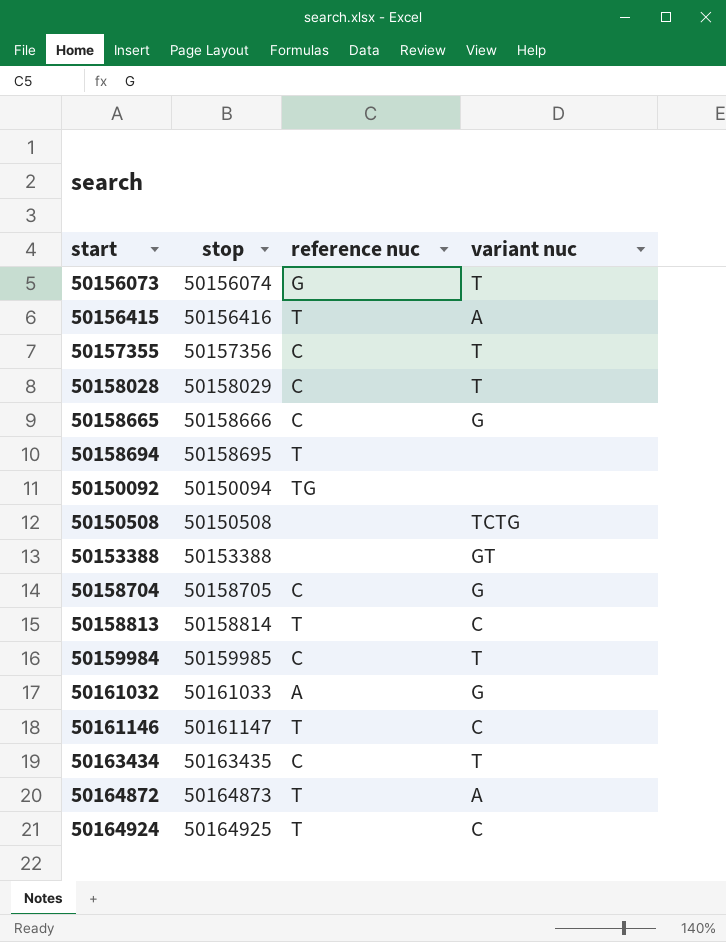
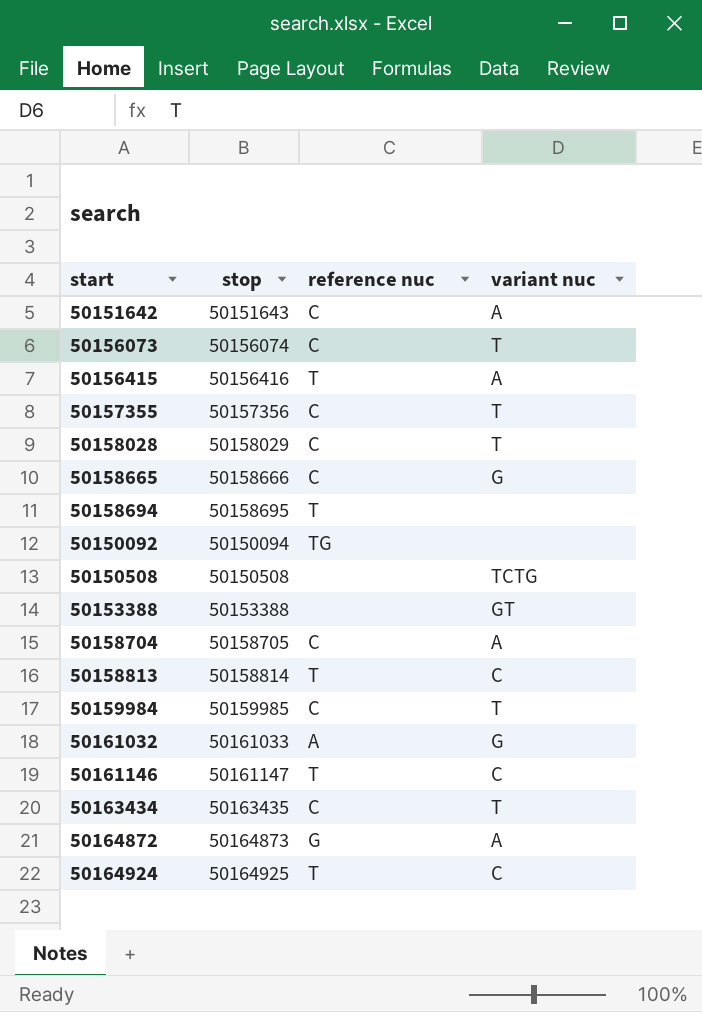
row 50151642: none -> 50151643 | C | A
50156073 | reference nuc: G -> C
50158704 | variant nuc: G -> A
50164872 | reference nuc: T -> G

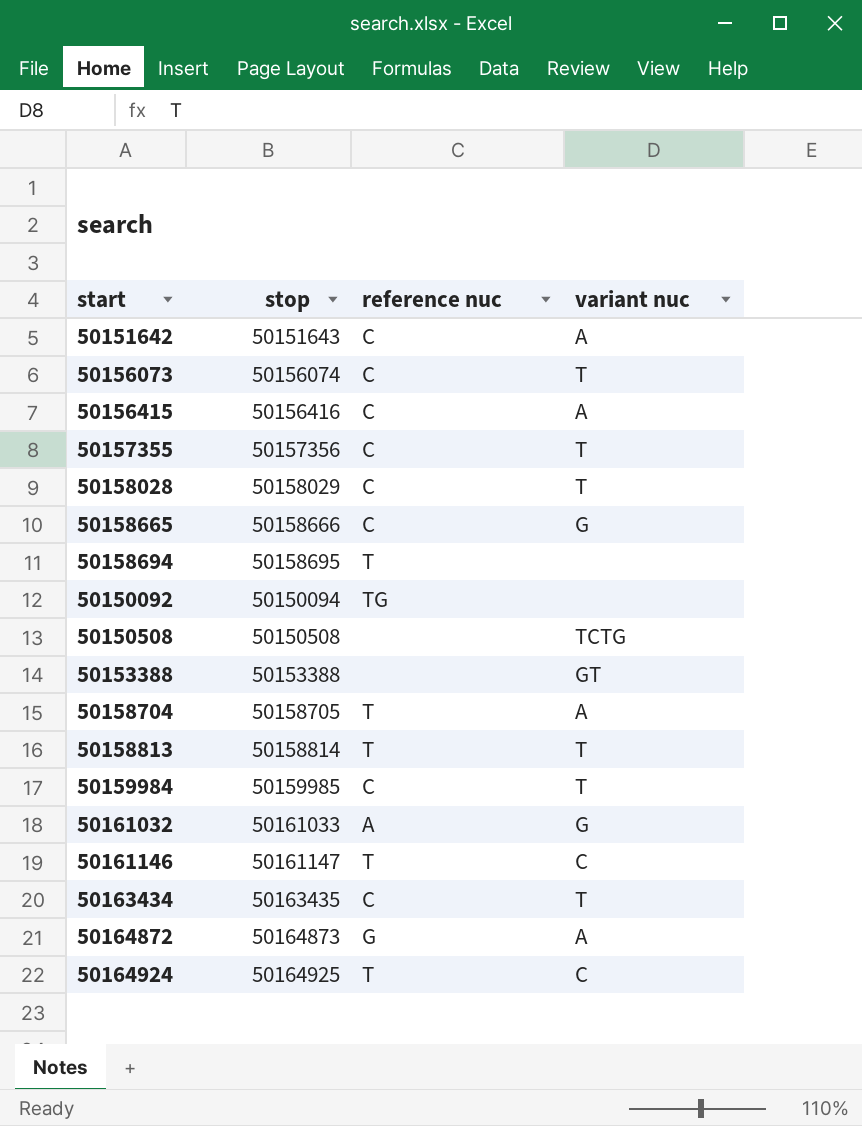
50156415 | reference nuc: T -> C
50158704 | reference nuc: C -> T
50158813 | variant nuc: C -> T

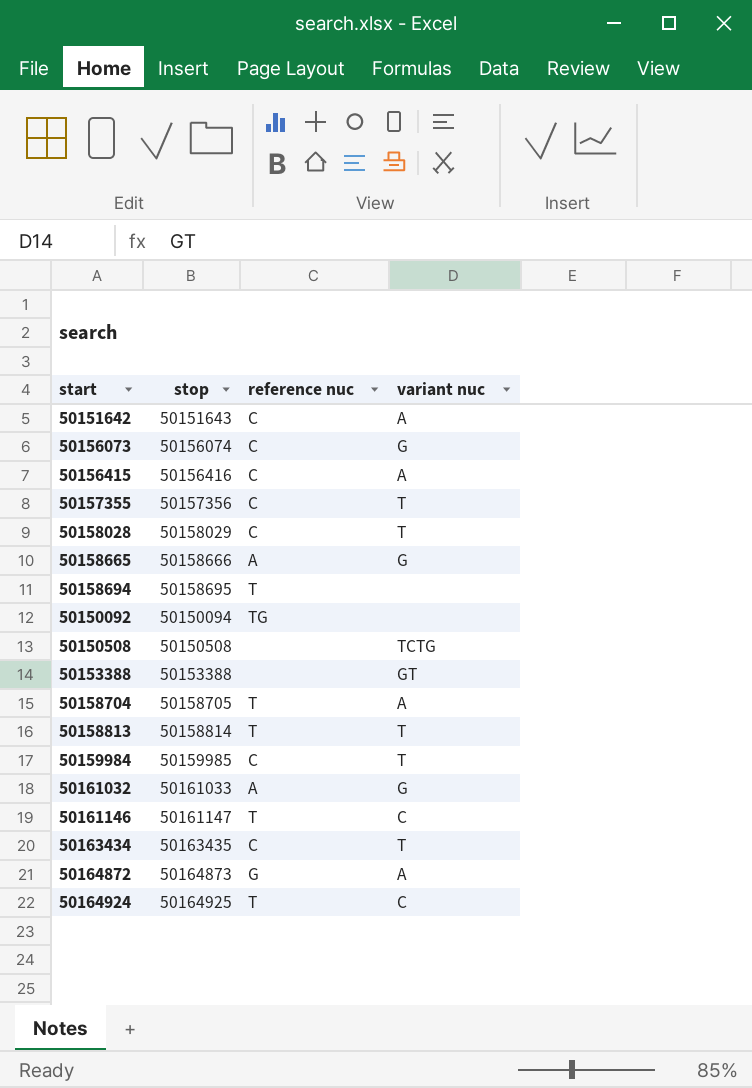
50156073 | variant nuc: T -> G
50158665 | reference nuc: C -> A

